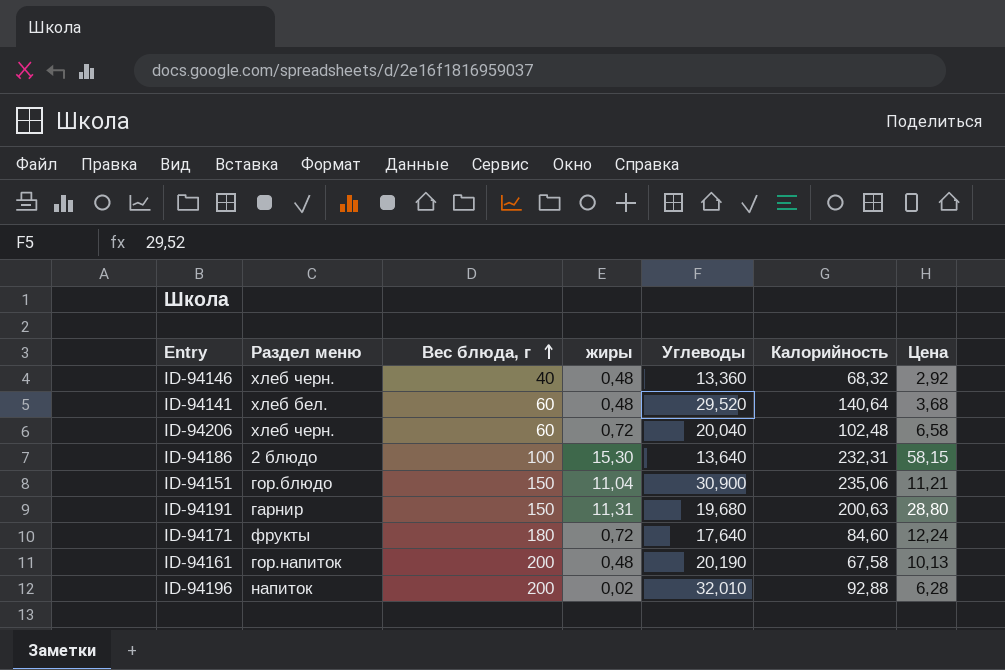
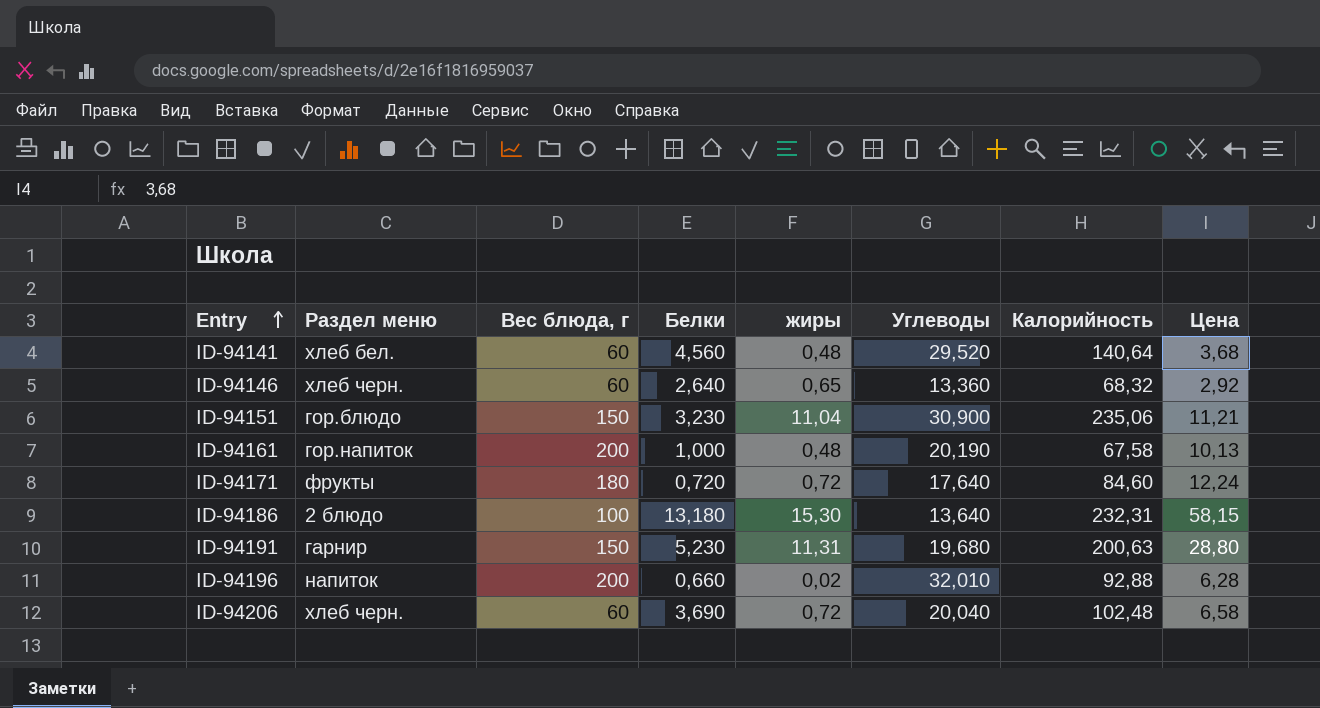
row order: Вес блюда, г ascending -> Entry ascending
column Белки | position: none -> 4
ID-94146 | Вес блюда, г: 40 -> 60
ID-94146 | жиры: 0,48 -> 0,65

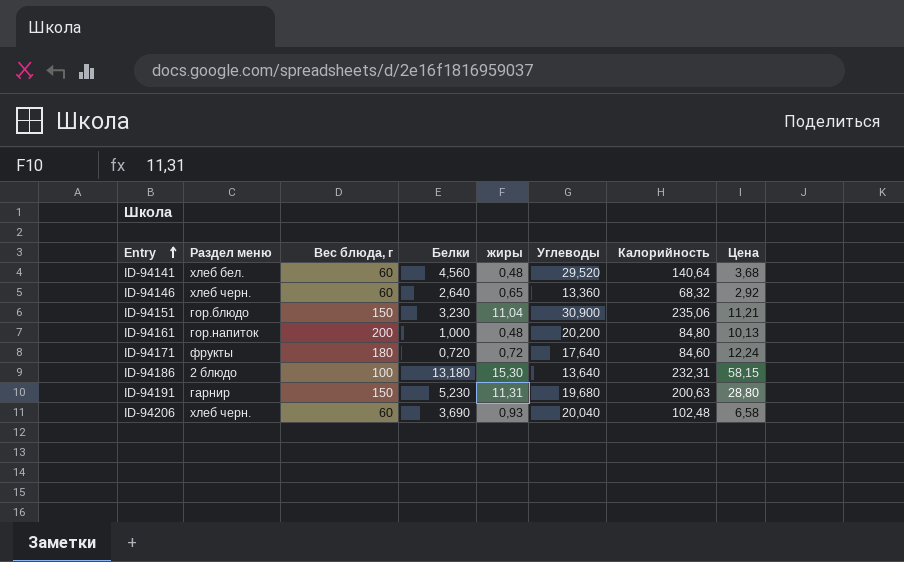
row ID-94196: напиток | 200 | 0,660 | 0,02 | 32,010 | 92,88 | 6,28 -> none
ID-94161 | Углеводы: 20,190 -> 20,200
ID-94161 | Калорийность: 67,58 -> 84,80
ID-94206 | жиры: 0,72 -> 0,93

